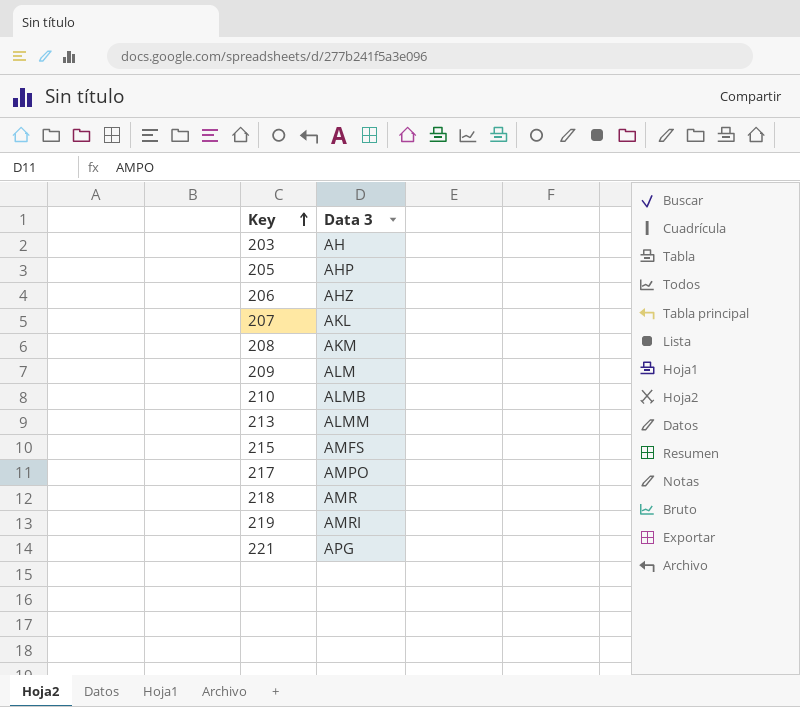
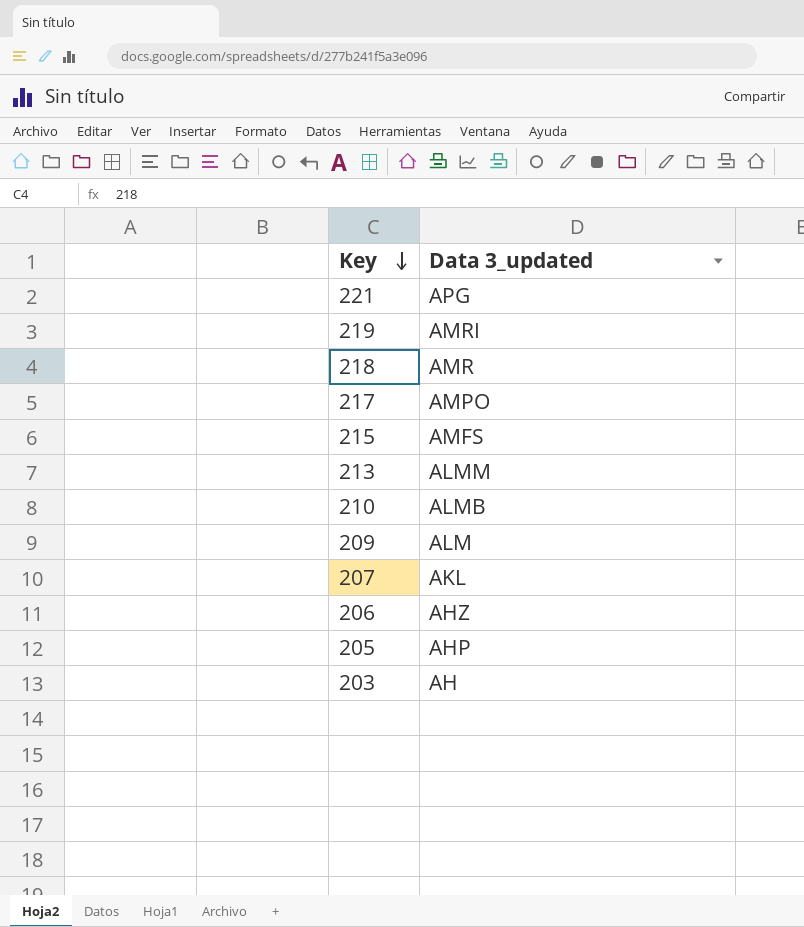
row order: Key ascending -> Key descending
column name: Data 3 -> Data 3_updated
row 208: AKM -> none

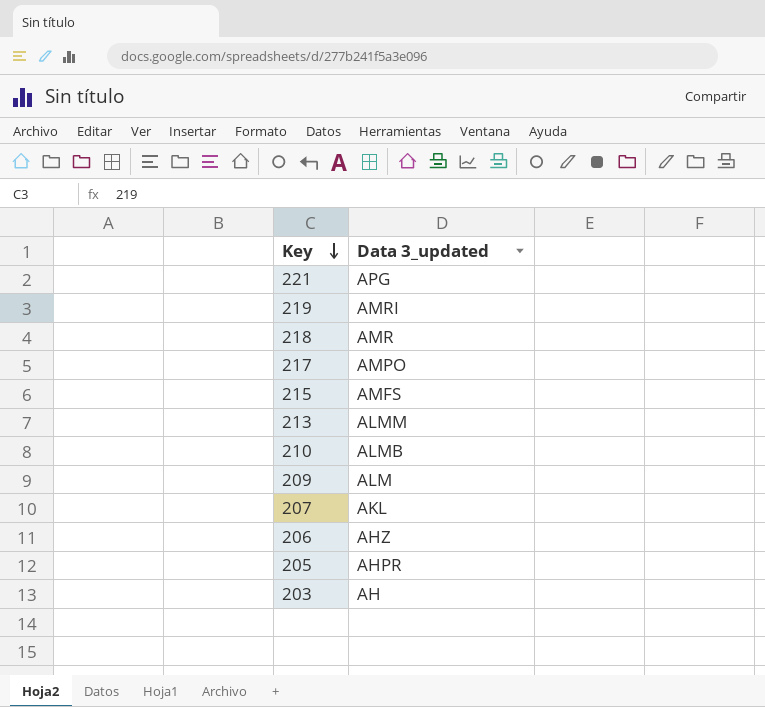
205 | Data 3_updated: AHP -> AHPR

